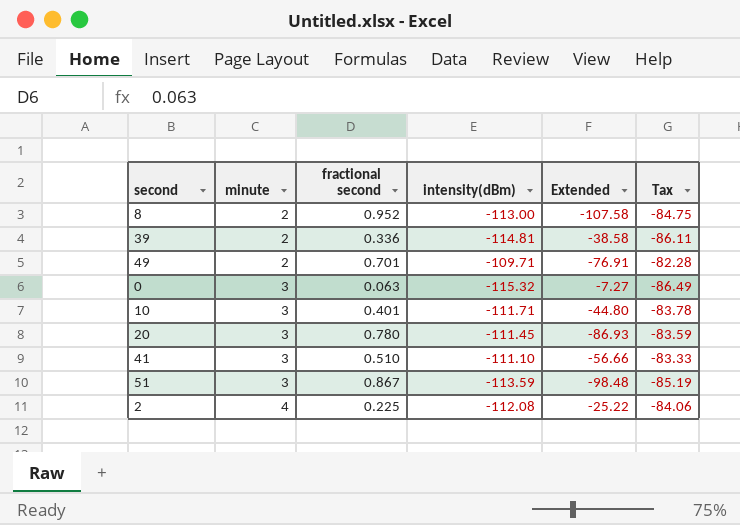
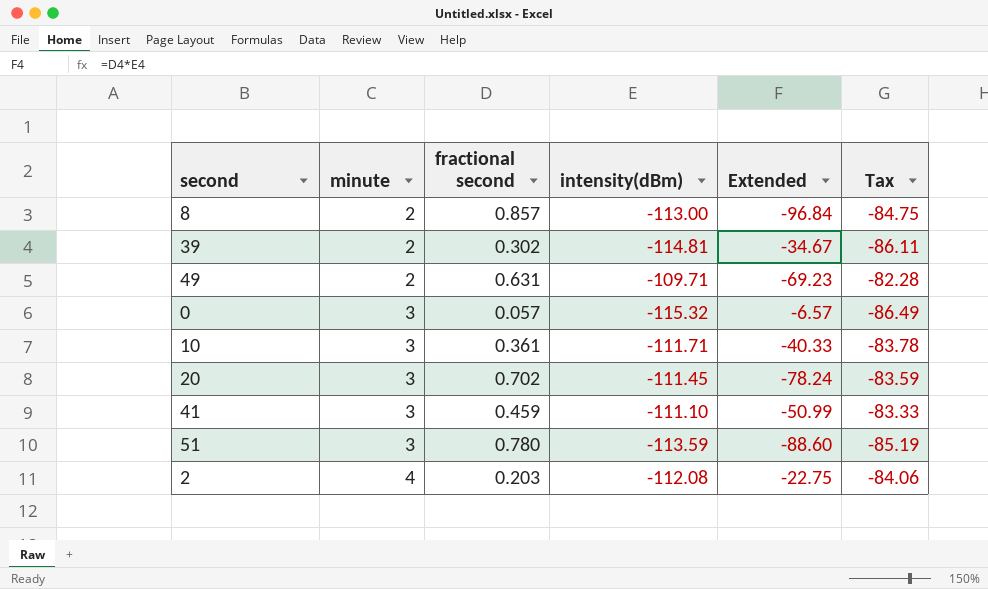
8 | fractional second: 0.952 -> 0.857
8 | Extended: -107.58 -> -96.84
39 | fractional second: 0.336 -> 0.302
39 | Extended: -38.58 -> -34.67
49 | fractional second: 0.701 -> 0.631
49 | Extended: -76.91 -> -69.23
0 | fractional second: 0.063 -> 0.057
0 | Extended: -7.27 -> -6.57
10 | fractional second: 0.401 -> 0.361
10 | Extended: -44.80 -> -40.33
20 | fractional second: 0.780 -> 0.702
20 | Extended: -86.93 -> -78.24
41 | fractional second: 0.510 -> 0.459
41 | Extended: -56.66 -> -50.99
51 | fractional second: 0.867 -> 0.780
51 | Extended: -98.48 -> -88.60
2 | fractional second: 0.225 -> 0.203
2 | Extended: -25.22 -> -22.75

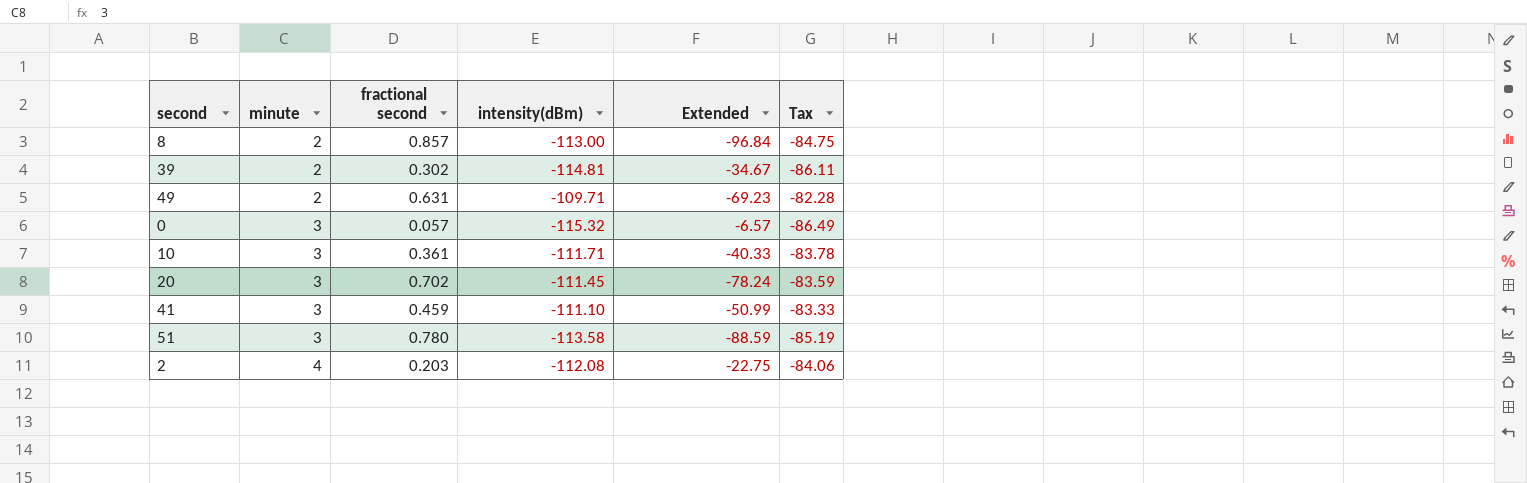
51 | intensity(dBm): -113.59 -> -113.58
51 | Extended: -88.60 -> -88.59

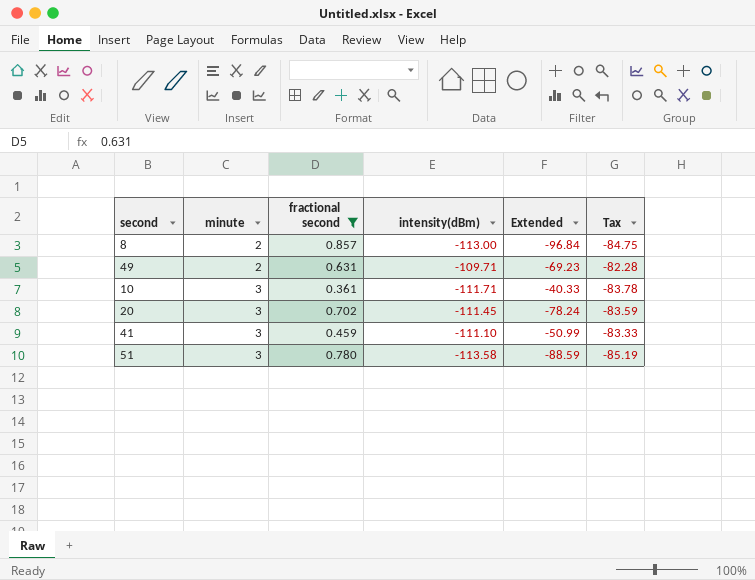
filter: none -> fractional second >= 0.361

